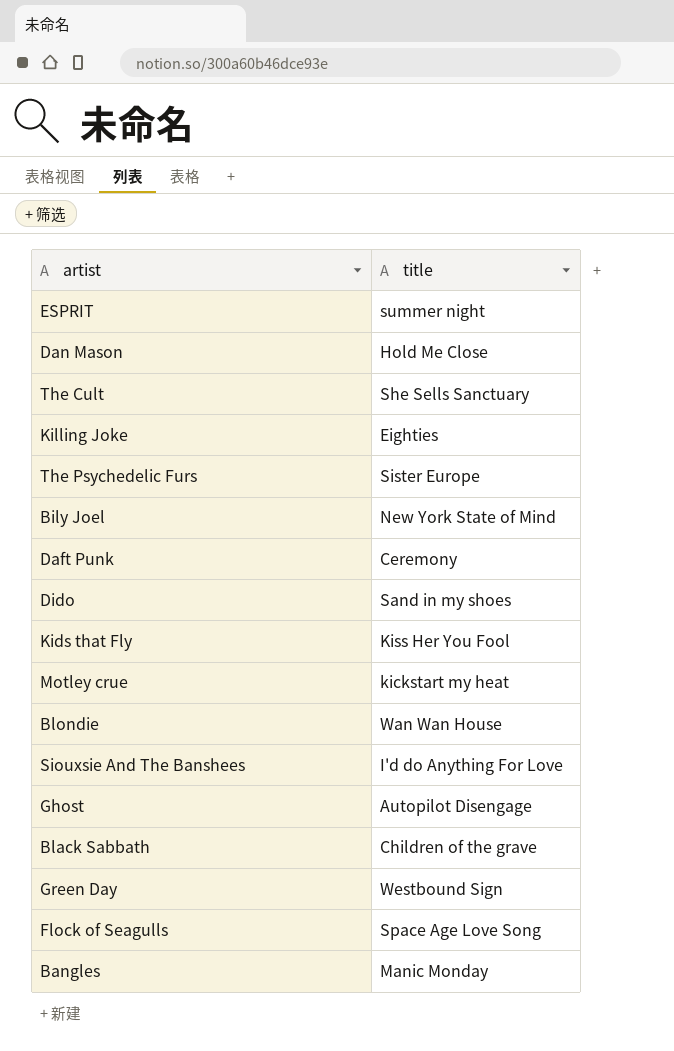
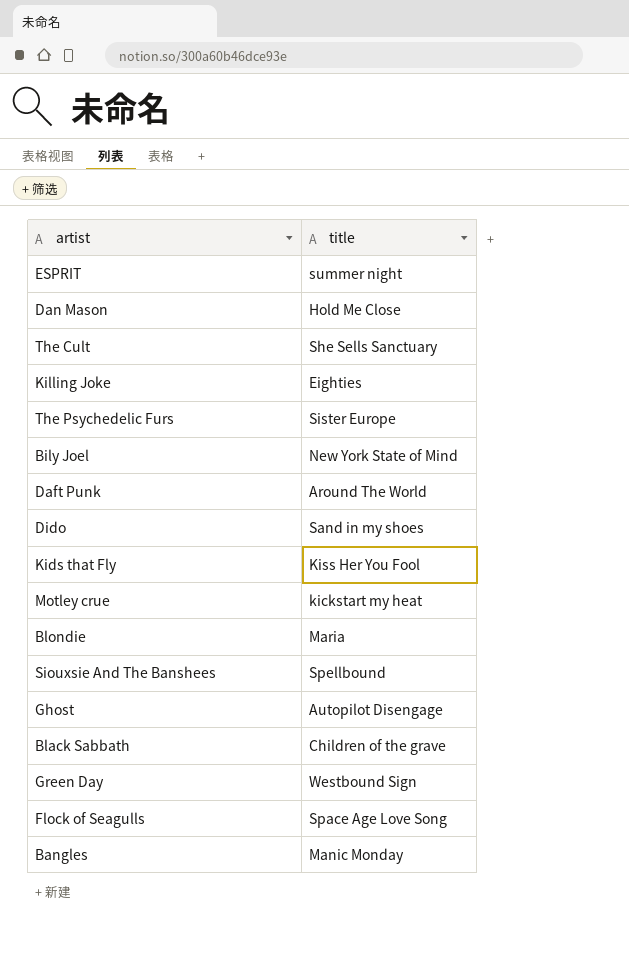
Daft Punk | title: Ceremony -> Around The World
Blondie | title: Wan Wan House -> Maria
Siouxsie And The Banshees | title: I'd do Anything For Love -> Spellbound

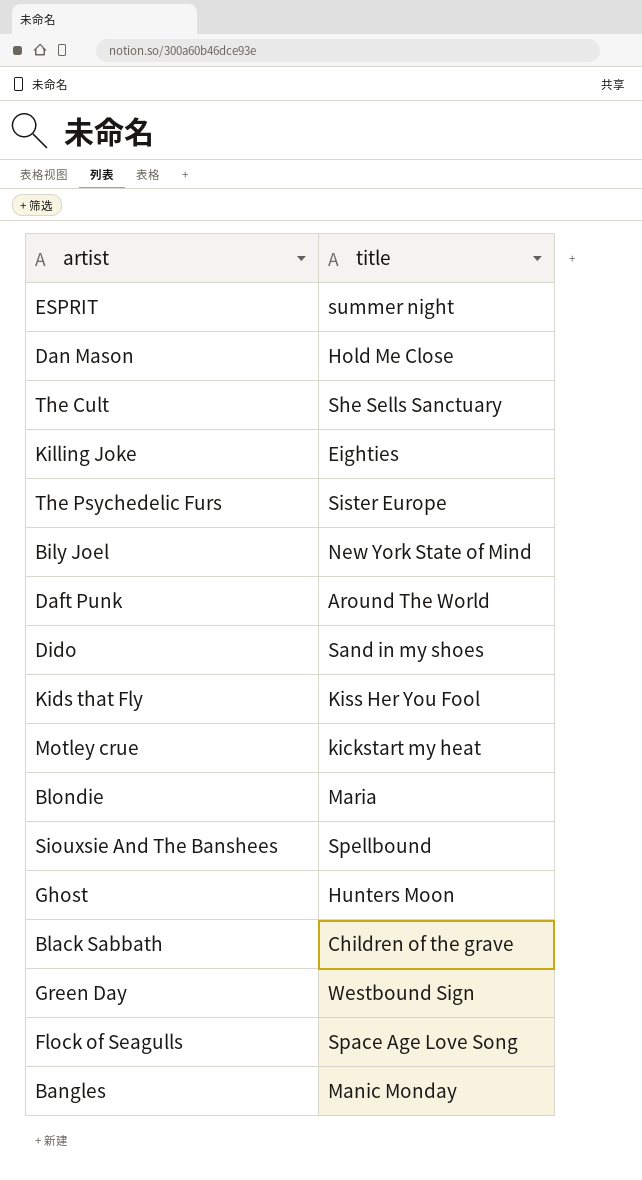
Ghost | title: Autopilot Disengage -> Hunters Moon

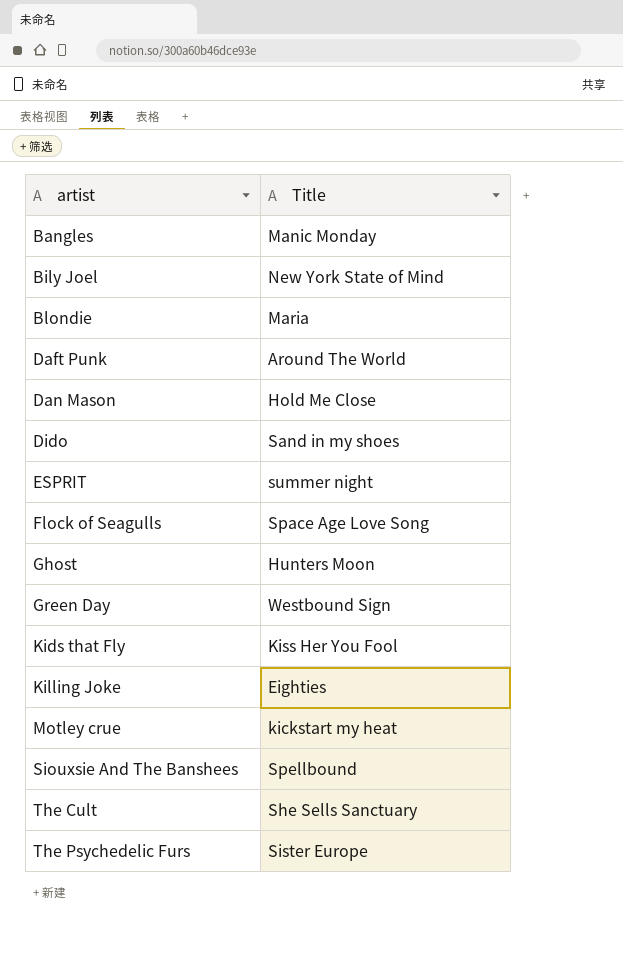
row order: none -> artist ascending
column name: title -> Title
row Black Sabbath: Children of the grave -> none

